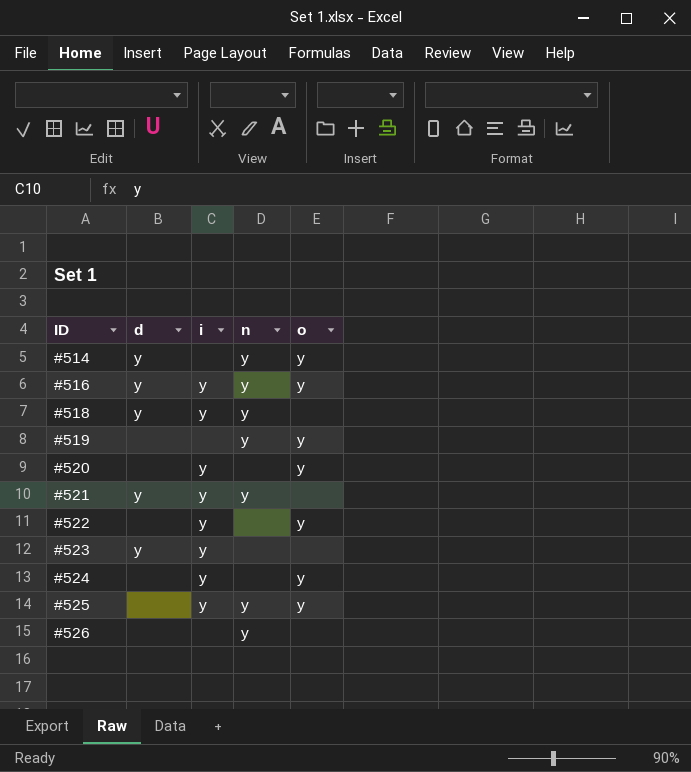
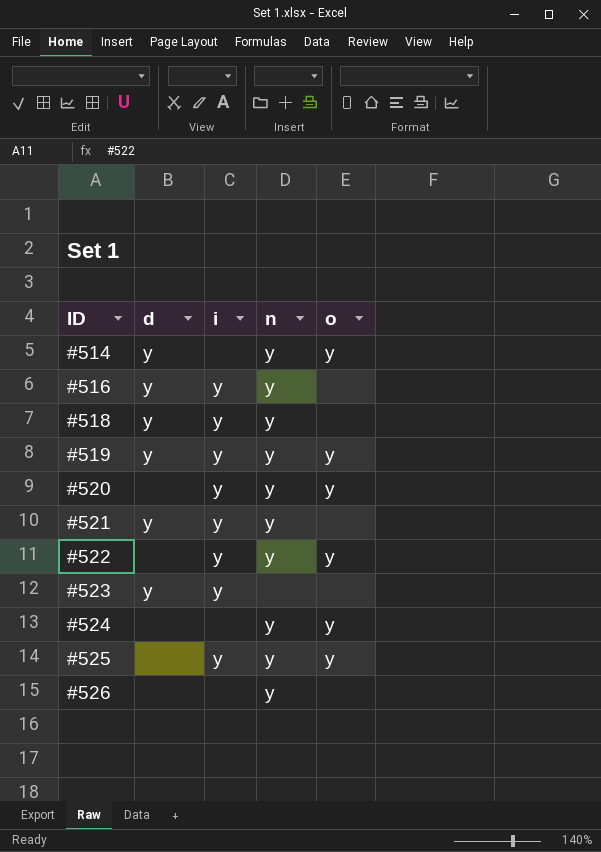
#516 | o: y -> none
#519 | d: none -> y
#519 | i: none -> y
#520 | n: none -> y
#522 | n: none -> y
#524 | i: y -> none
#524 | n: none -> y

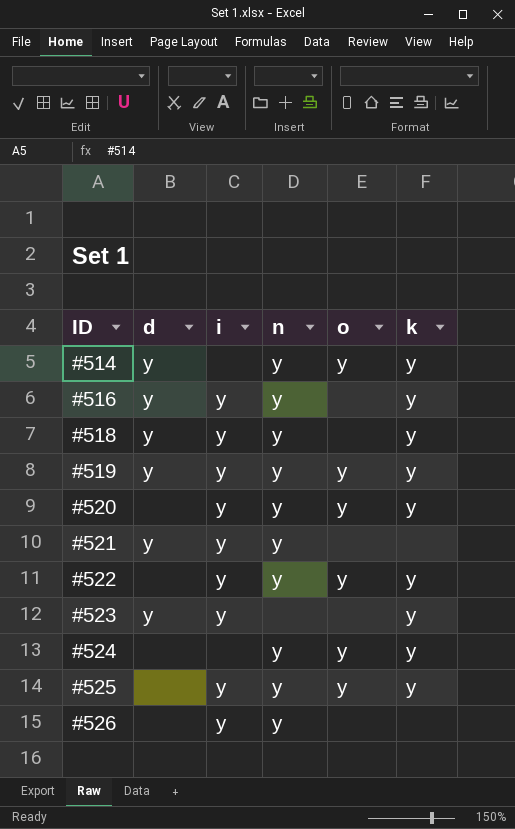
column k | position: none -> 6
#526 | i: none -> y

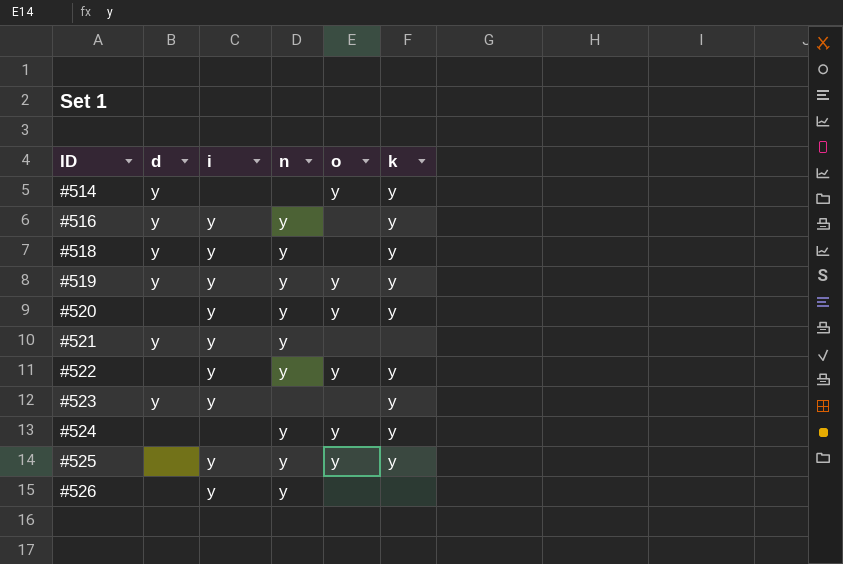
#514 | n: y -> none

